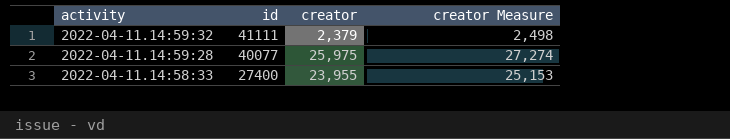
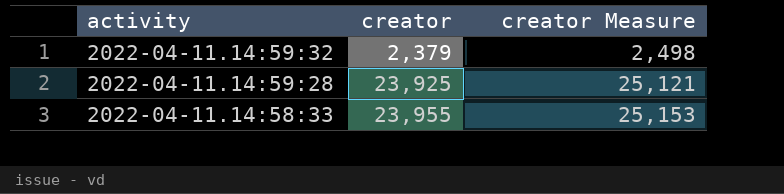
column id | position: 2 -> none
2022-04-11.14:59:28 | creator: 25,975 -> 23,925
2022-04-11.14:59:28 | creator Measure: 27,274 -> 25,121

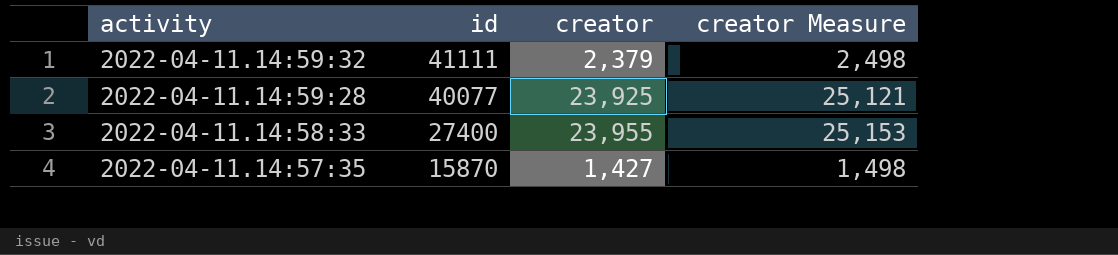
column id | position: none -> 2
row 2022-04-11.14:57:35: none -> 15870 | 1,427 | 1,498

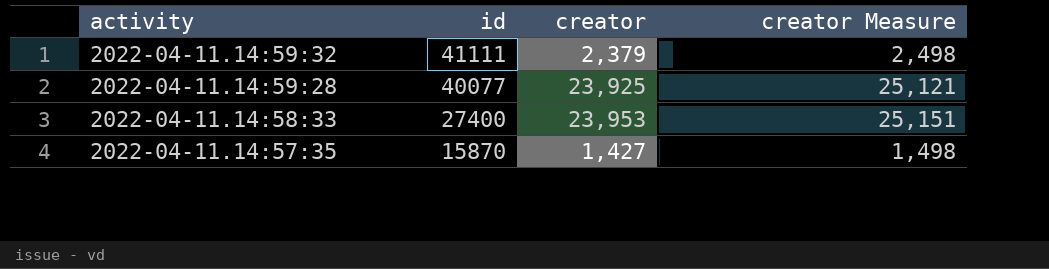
2022-04-11.14:58:33 | creator: 23,955 -> 23,953
2022-04-11.14:58:33 | creator Measure: 25,153 -> 25,151

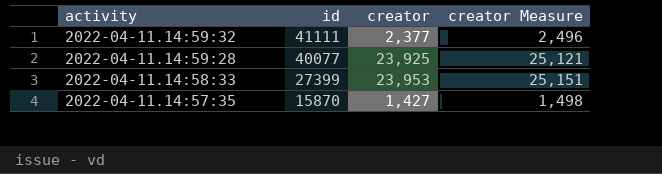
2022-04-11.14:59:32 | creator: 2,379 -> 2,377
2022-04-11.14:59:32 | creator Measure: 2,498 -> 2,496
2022-04-11.14:58:33 | id: 27400 -> 27399

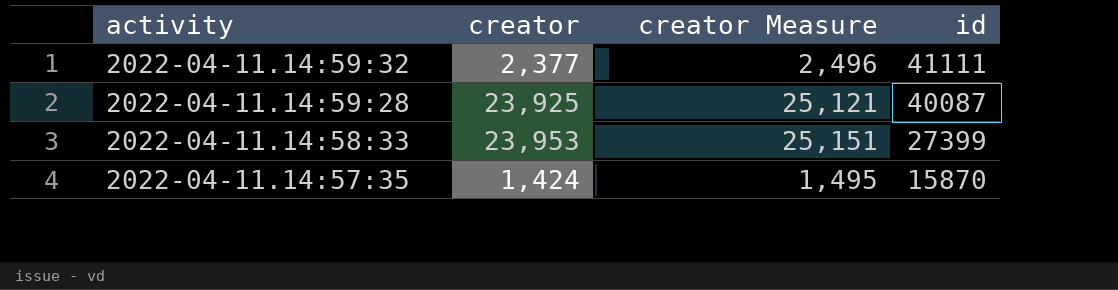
column id | position: 2 -> 4
2022-04-11.14:59:28 | id: 40077 -> 40087
2022-04-11.14:57:35 | creator: 1,427 -> 1,424
2022-04-11.14:57:35 | creator Measure: 1,498 -> 1,495

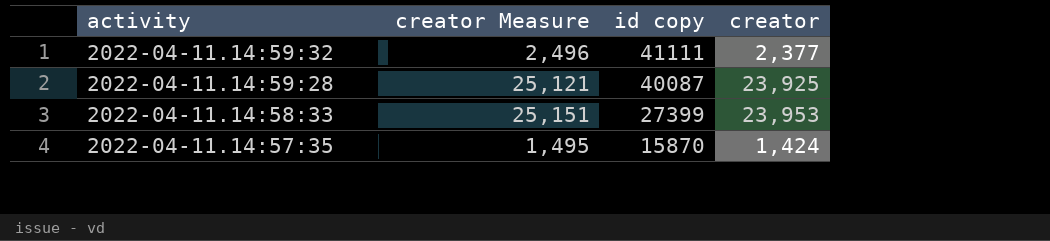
column name: id -> id copy
column creator | position: 2 -> 4

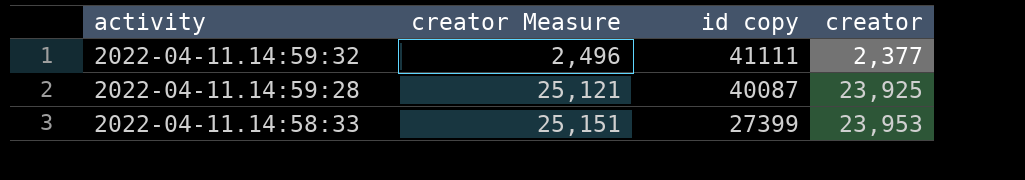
row 2022-04-11.14:57:35: 1,495 | 15870 | 1,424 -> none

